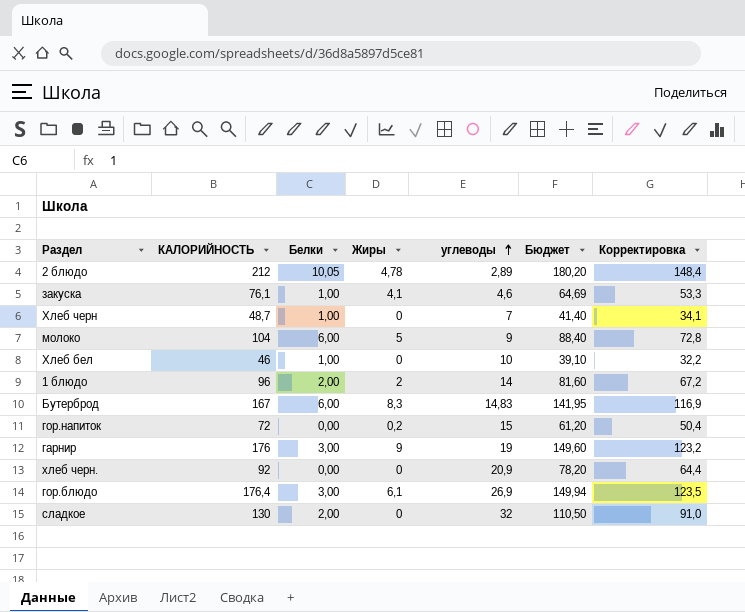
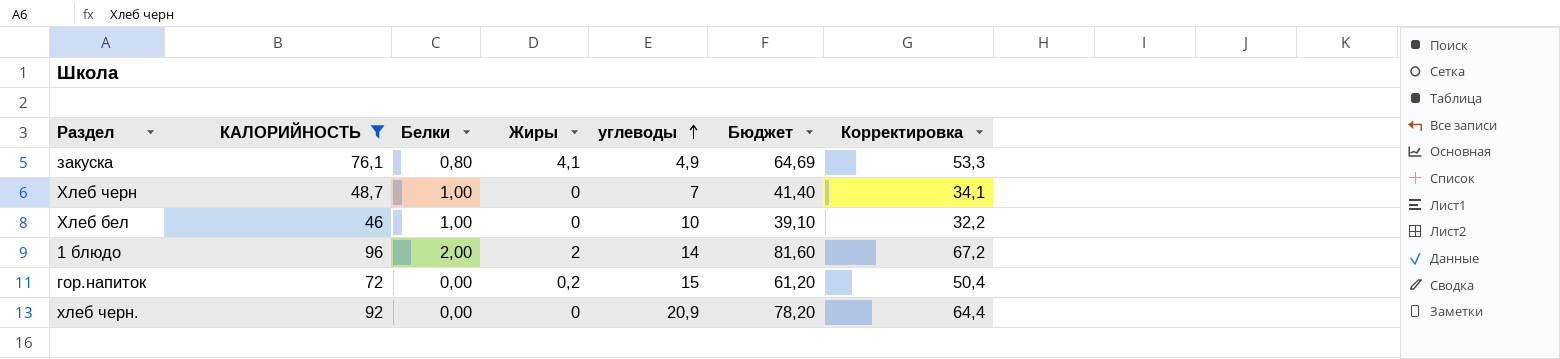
filter: none -> КАЛОРИЙНОСТЬ <= 96
закуска | Белки: 1,00 -> 0,80
закуска | углеводы: 4,6 -> 4,9

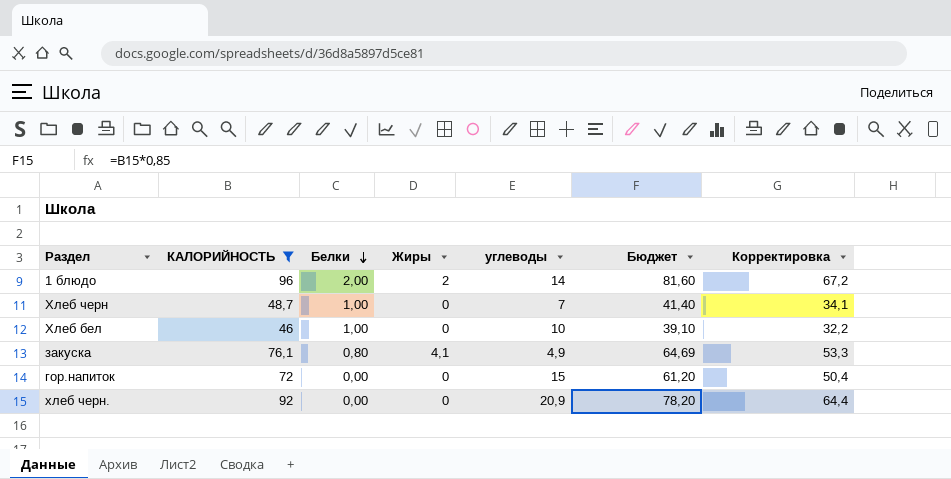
row order: углеводы ascending -> Белки descending
гор.напиток | Жиры: 0,2 -> 0

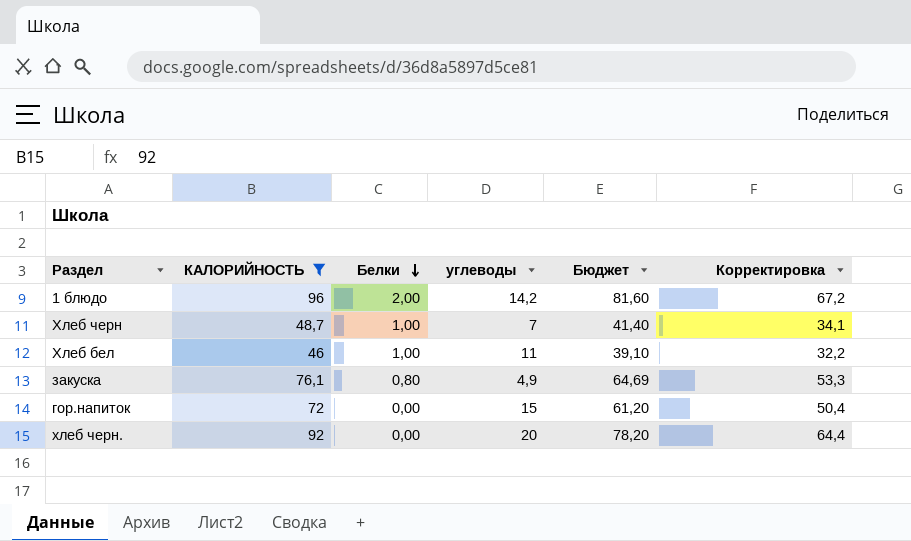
column Жиры | position: 4 -> none
1 блюдо | углеводы: 14 -> 14,2
Хлеб бел | углеводы: 10 -> 11
хлеб черн. | углеводы: 20,9 -> 20

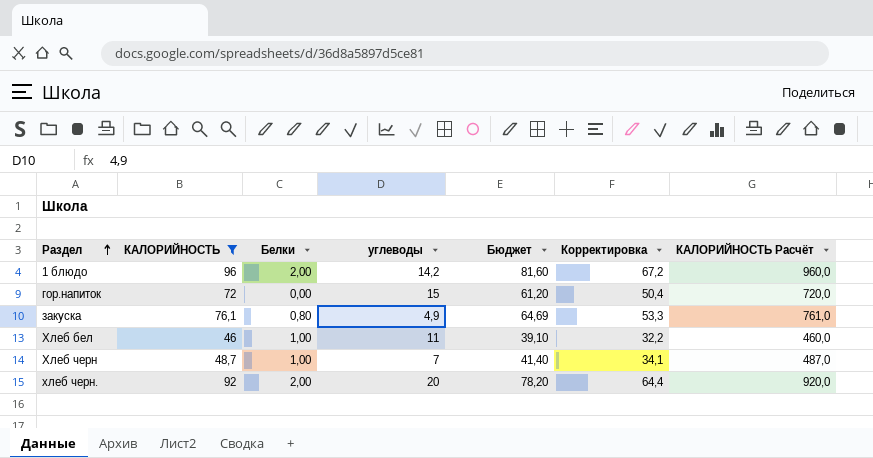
row order: Белки descending -> Раздел ascending
column КАЛОРИЙНОСТЬ Расчёт | formula: none -> [КАЛОРИЙНОСТЬ] * 10
хлеб черн. | Белки: 0,00 -> 2,00

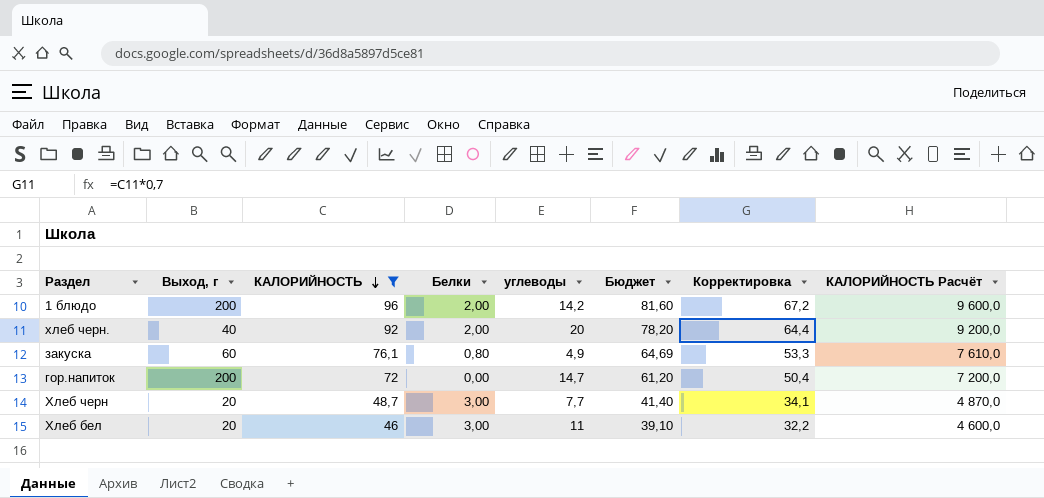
row order: Раздел ascending -> КАЛОРИЙНОСТЬ descending
column Выход, г | position: none -> 2
column КАЛОРИЙНОСТЬ Расчёт | formula: [КАЛОРИЙНОСТЬ] * 10 -> [КАЛОРИЙНОСТЬ] * 100
гор.напиток | углеводы: 15 -> 14,7
Хлеб черн | Белки: 1,00 -> 3,00
Хлеб черн | углеводы: 7 -> 7,7
Хлеб бел | Белки: 1,00 -> 3,00

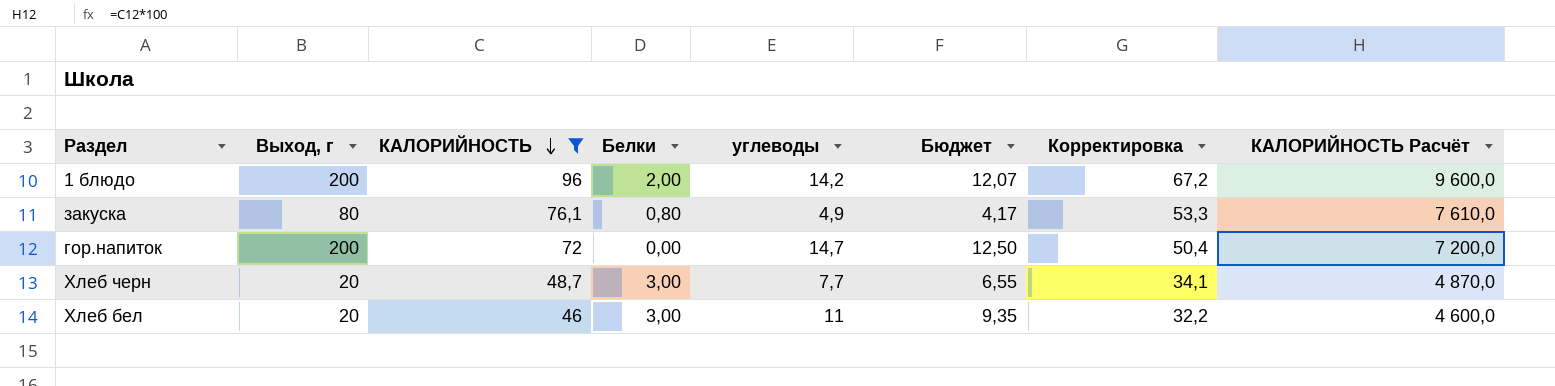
column Бюджет | formula: [КАЛОРИЙНОСТЬ] * 0,85 -> [углеводы] * 0,85
row хлеб черн.: 40 | 92 | 2,00 | 20 | 78,20 | 64,4 | 9 200,0 -> none
закуска | Выход, г: 60 -> 80

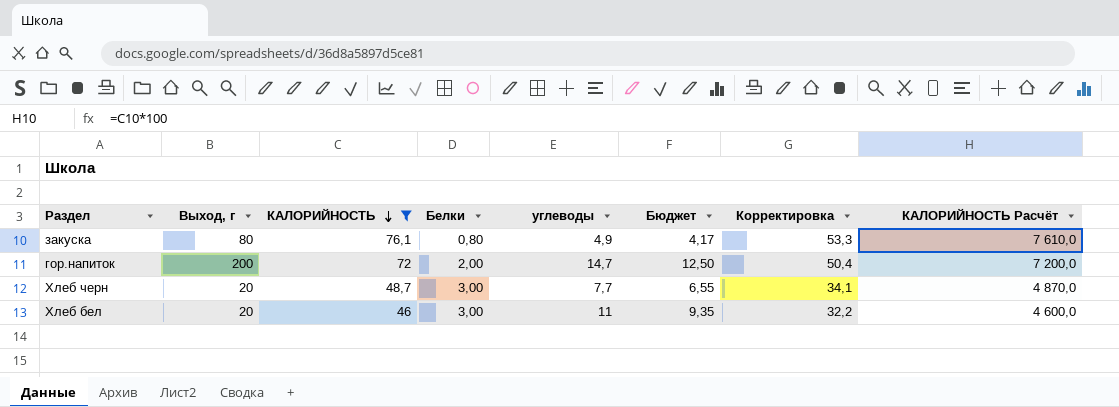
row 1 блюдо: 200 | 96 | 2,00 | 14,2 | 12,07 | 67,2 | 9 600,0 -> none
гор.напиток | Белки: 0,00 -> 2,00

